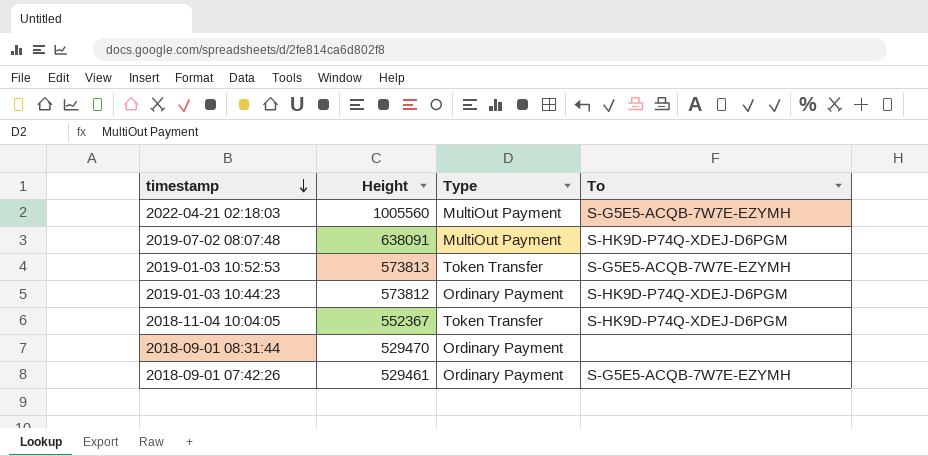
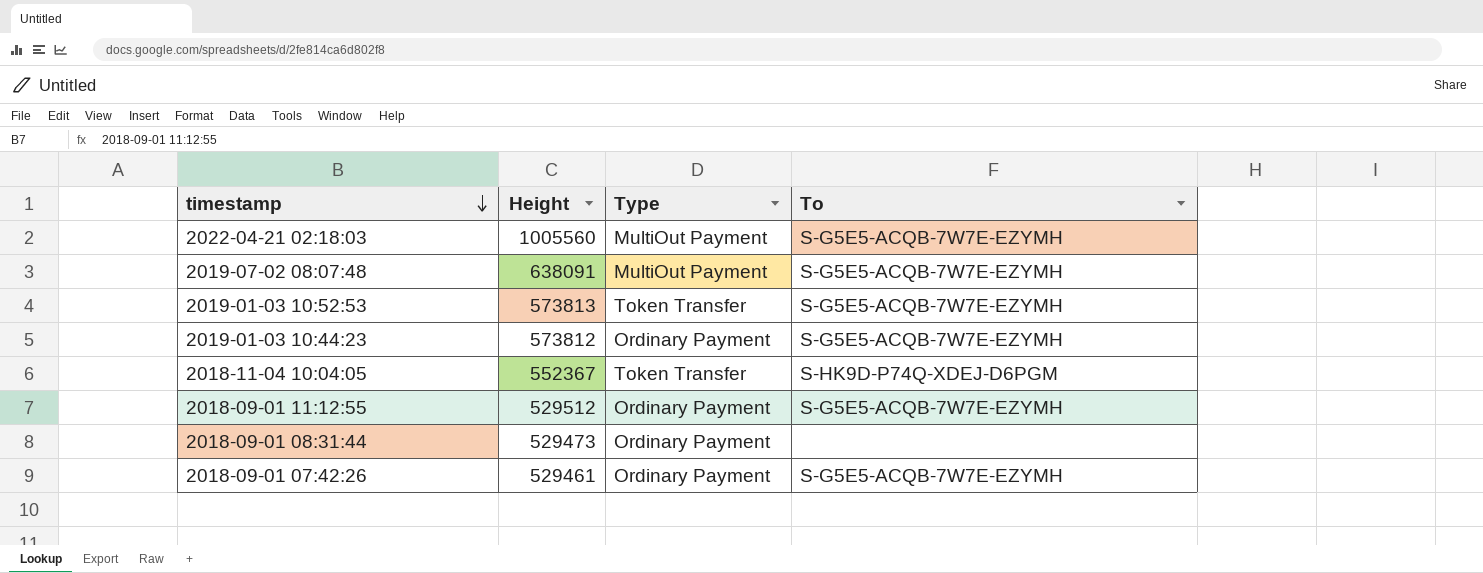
2019-07-02 08:07:48 | To: S-HK9D-P74Q-XDEJ-D6PGM -> S-G5E5-ACQB-7W7E-EZYMH
2019-01-03 10:44:23 | To: S-HK9D-P74Q-XDEJ-D6PGM -> S-G5E5-ACQB-7W7E-EZYMH
row 2018-09-01 11:12:55: none -> 529512 | Ordinary Payment | S-G5E5-ACQB-7W7E-EZYMH
2018-09-01 08:31:44 | Height: 529470 -> 529473

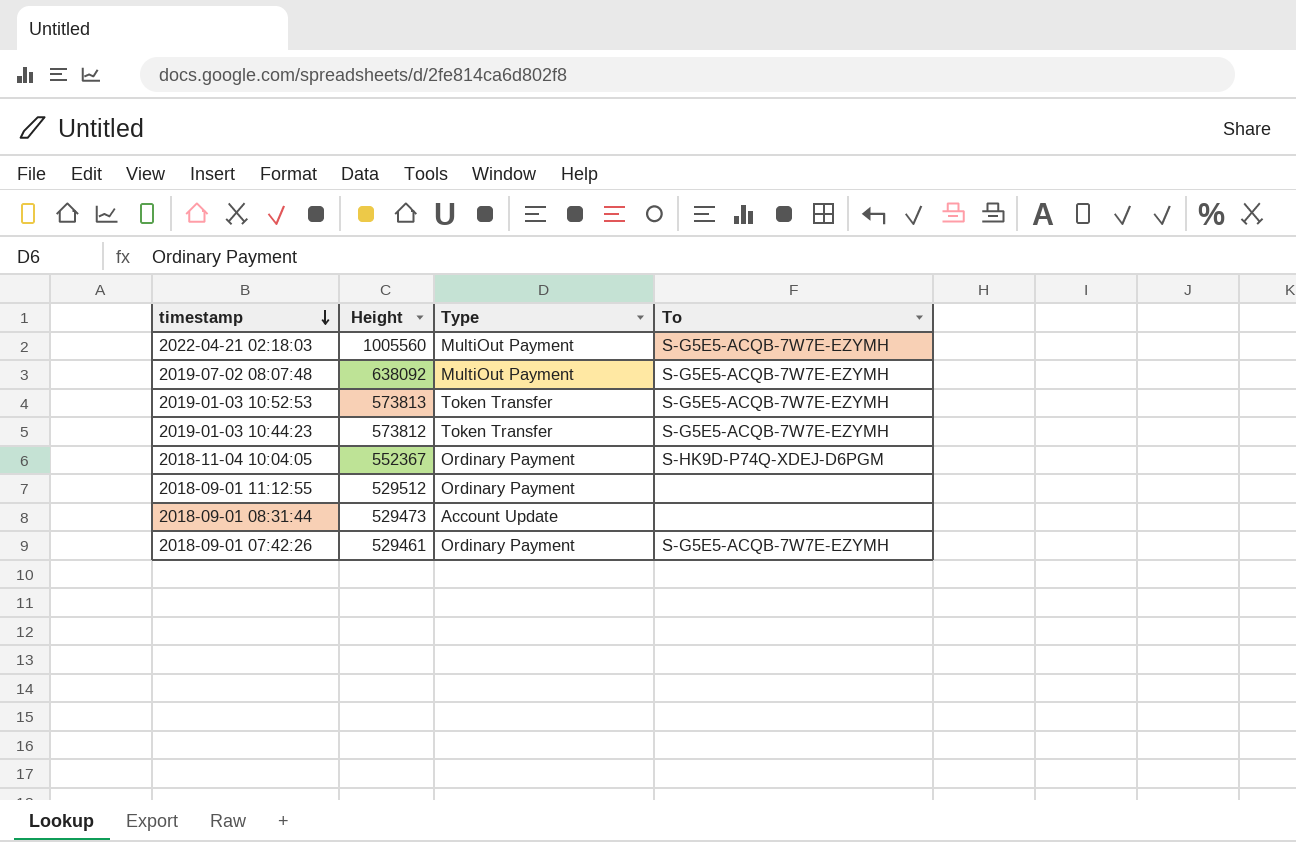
2019-07-02 08:07:48 | Height: 638091 -> 638092
2019-01-03 10:44:23 | Type: Ordinary Payment -> Token Transfer
2018-11-04 10:04:05 | Type: Token Transfer -> Ordinary Payment
2018-09-01 11:12:55 | To: S-G5E5-ACQB-7W7E-EZYMH -> none
2018-09-01 08:31:44 | Type: Ordinary Payment -> Account Update

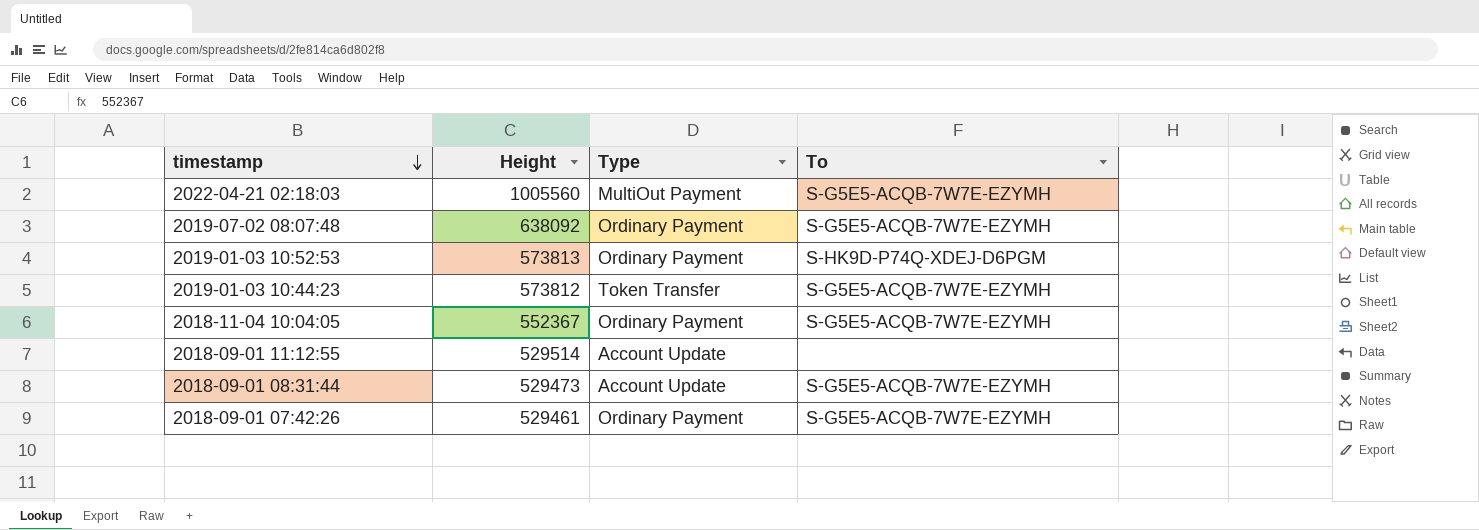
2019-07-02 08:07:48 | Type: MultiOut Payment -> Ordinary Payment
2019-01-03 10:52:53 | Type: Token Transfer -> Ordinary Payment
2019-01-03 10:52:53 | To: S-G5E5-ACQB-7W7E-EZYMH -> S-HK9D-P74Q-XDEJ-D6PGM
2018-11-04 10:04:05 | To: S-HK9D-P74Q-XDEJ-D6PGM -> S-G5E5-ACQB-7W7E-EZYMH
2018-09-01 11:12:55 | Height: 529512 -> 529514
2018-09-01 11:12:55 | Type: Ordinary Payment -> Account Update
2018-09-01 08:31:44 | To: none -> S-G5E5-ACQB-7W7E-EZYMH

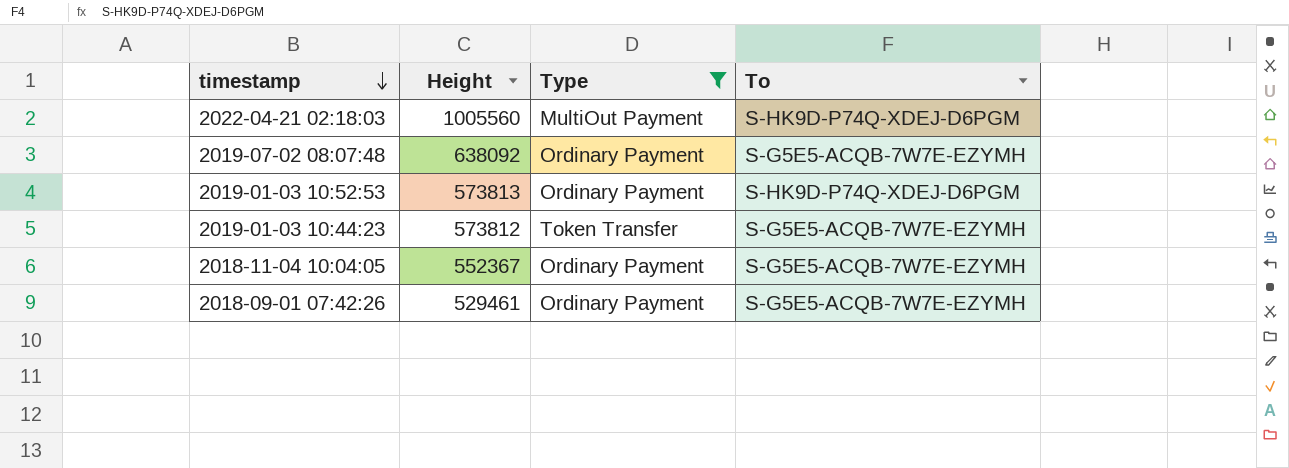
filter: none -> Type != Account Update
2022-04-21 02:18:03 | To: S-G5E5-ACQB-7W7E-EZYMH -> S-HK9D-P74Q-XDEJ-D6PGM

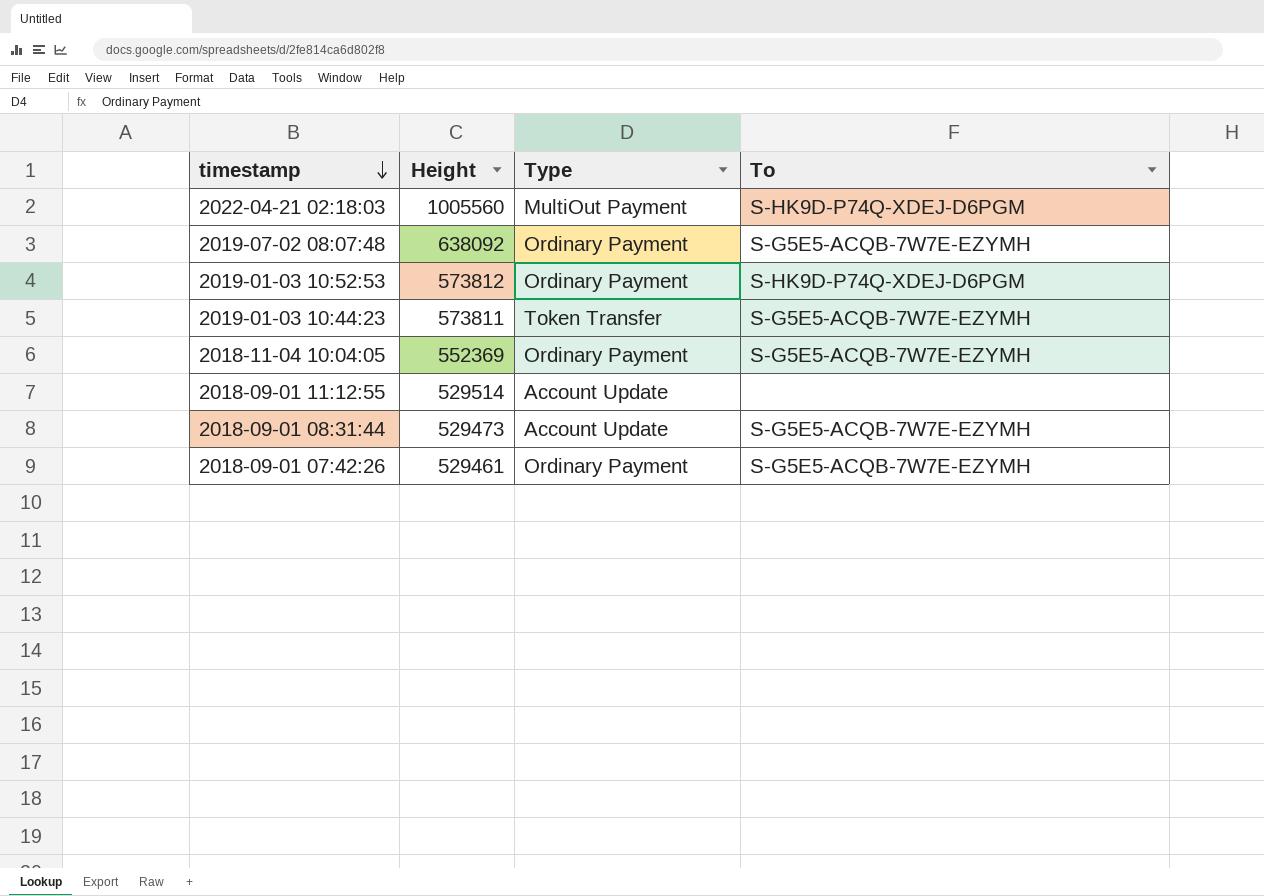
filter: Type != Account Update -> none
2019-01-03 10:52:53 | Height: 573813 -> 573812
2019-01-03 10:44:23 | Height: 573812 -> 573811
2018-11-04 10:04:05 | Height: 552367 -> 552369

